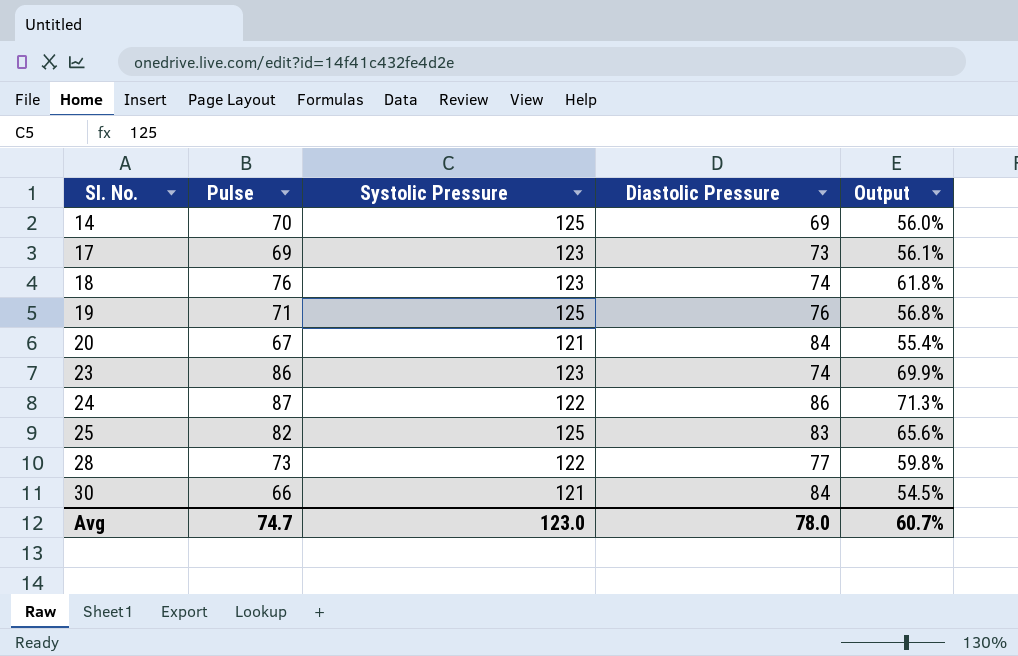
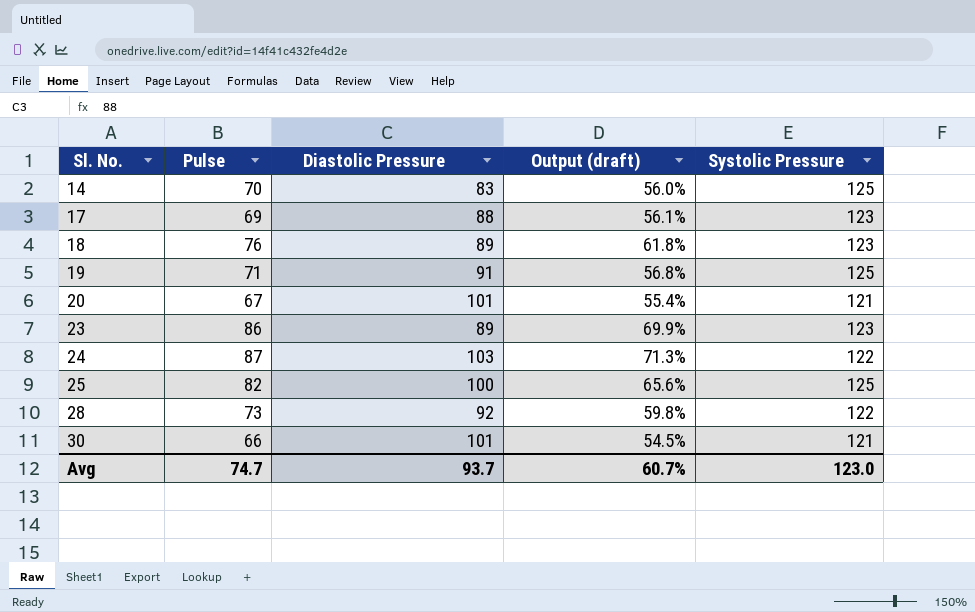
column name: Output -> Output (draft)
column Systolic Pressure | position: 3 -> 5
14 | Diastolic Pressure: 69 -> 83
17 | Diastolic Pressure: 73 -> 88
18 | Diastolic Pressure: 74 -> 89
19 | Diastolic Pressure: 76 -> 91
20 | Diastolic Pressure: 84 -> 101
23 | Diastolic Pressure: 74 -> 89
24 | Diastolic Pressure: 86 -> 103
25 | Diastolic Pressure: 83 -> 100
28 | Diastolic Pressure: 77 -> 92
30 | Diastolic Pressure: 84 -> 101
Avg | Diastolic Pressure: 78.0 -> 93.7

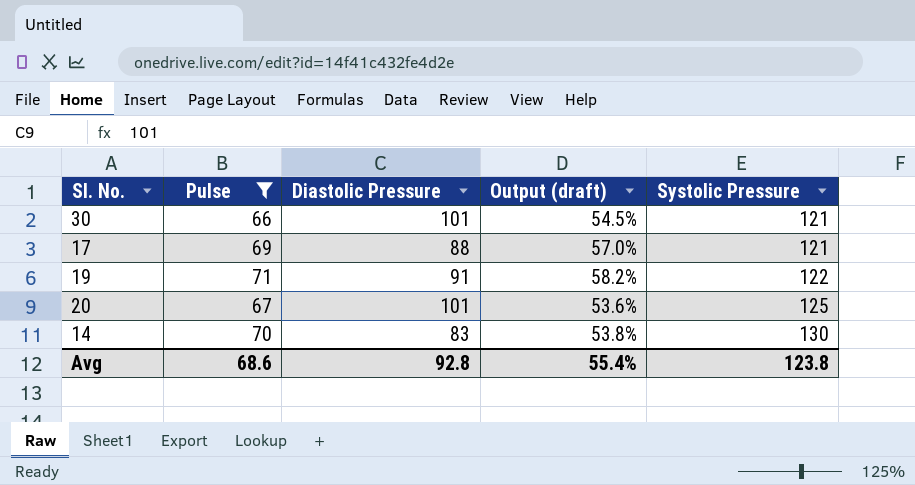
filter: none -> Pulse <= 71
row order: Sl. No. ascending -> Systolic Pressure ascending
17 | Output (draft): 56.1% -> 57.0%
17 | Systolic Pressure: 123 -> 121
19 | Output (draft): 56.8% -> 58.2%
19 | Systolic Pressure: 125 -> 122
20 | Output (draft): 55.4% -> 53.6%
20 | Systolic Pressure: 121 -> 125
14 | Output (draft): 56.0% -> 53.8%
14 | Systolic Pressure: 125 -> 130
Avg | Pulse: 74.7 -> 68.6
Avg | Diastolic Pressure: 93.7 -> 92.8
Avg | Output (draft): 60.7% -> 55.4%
Avg | Systolic Pressure: 123.0 -> 123.8

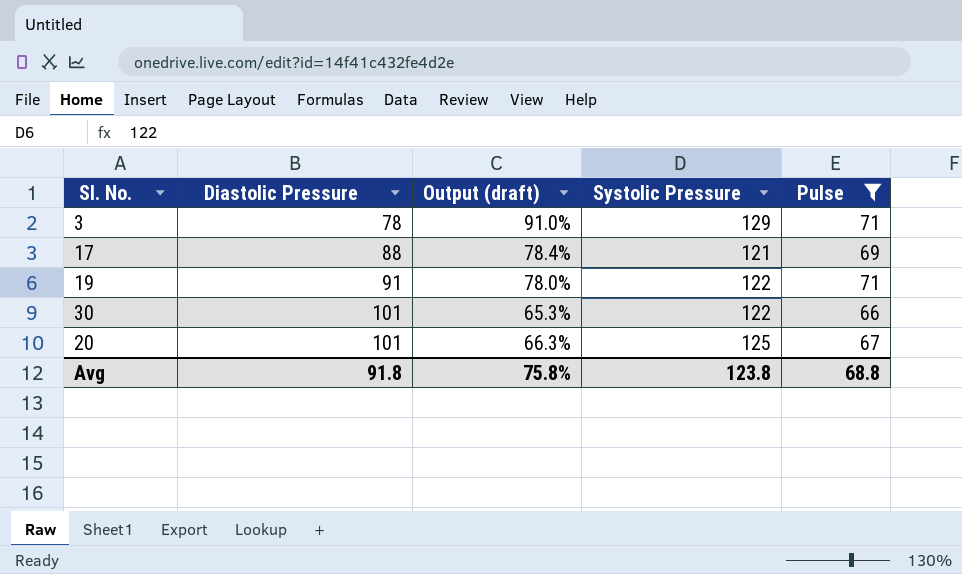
row order: Systolic Pressure ascending -> Diastolic Pressure ascending
column Output (draft) | formula: [Pulse] / [Systolic Pressure] -> [Pulse] / [Diastolic Pressure]
column Pulse | position: 2 -> 5
row 14: 70 | 83 | 53.8% | 130 -> none
row 3: none -> 78 | 91.0% | 129 | 71
30 | Systolic Pressure: 121 -> 122
Avg | Diastolic Pressure: 92.8 -> 91.8
Avg | Output (draft): 55.4% -> 75.8%
Avg | Pulse: 68.6 -> 68.8

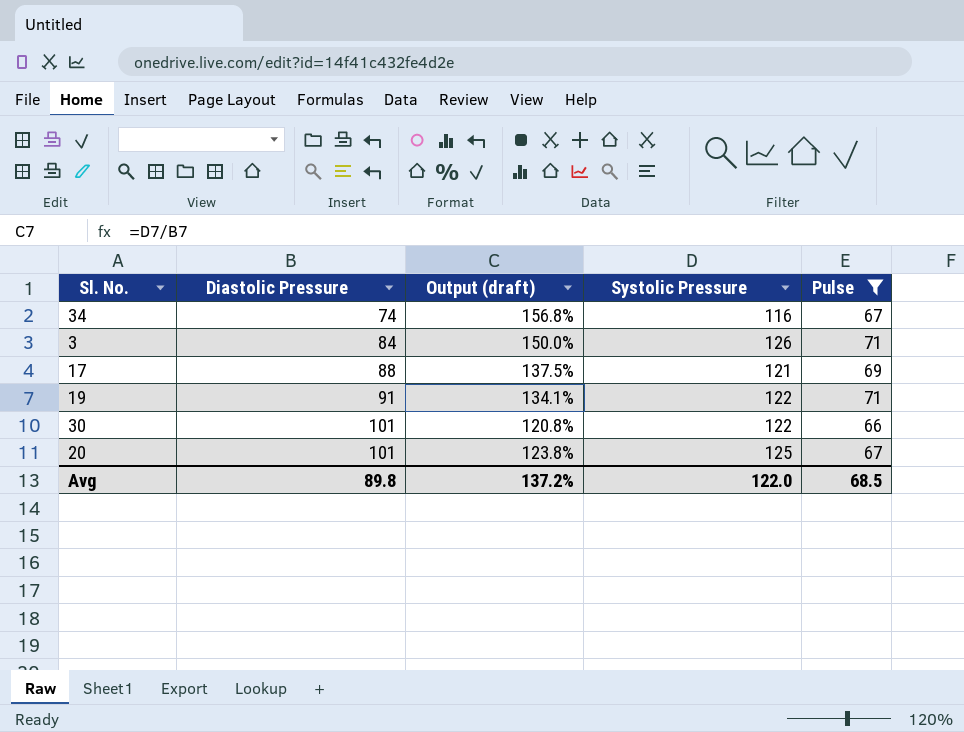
column Output (draft) | formula: [Pulse] / [Diastolic Pressure] -> [Systolic Pressure] / [Diastolic Pressure]
row 34: none -> 74 | 156.8% | 116 | 67
3 | Diastolic Pressure: 78 -> 84
3 | Systolic Pressure: 129 -> 126
Avg | Diastolic Pressure: 91.8 -> 89.8
Avg | Output (draft): 75.8% -> 137.2%
Avg | Systolic Pressure: 123.8 -> 122.0
Avg | Pulse: 68.8 -> 68.5

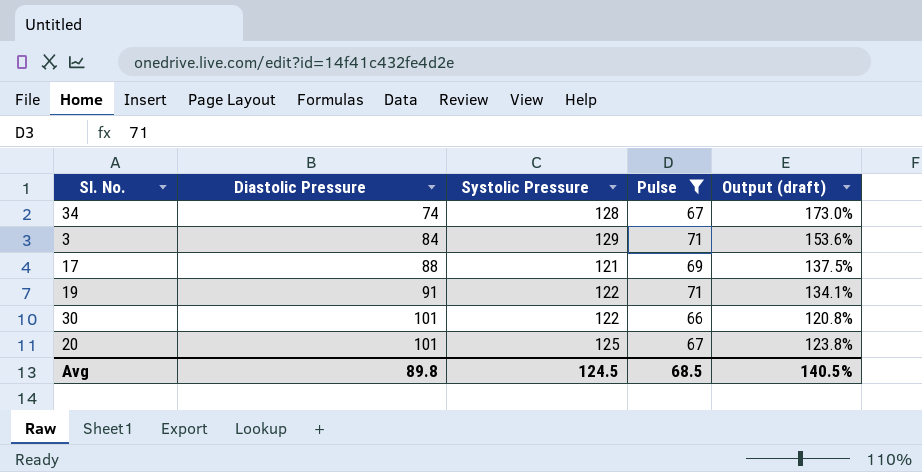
column Output (draft) | position: 3 -> 5
34 | Systolic Pressure: 116 -> 128
34 | Output (draft): 156.8% -> 173.0%
3 | Systolic Pressure: 126 -> 129
3 | Output (draft): 150.0% -> 153.6%
Avg | Systolic Pressure: 122.0 -> 124.5
Avg | Output (draft): 137.2% -> 140.5%

